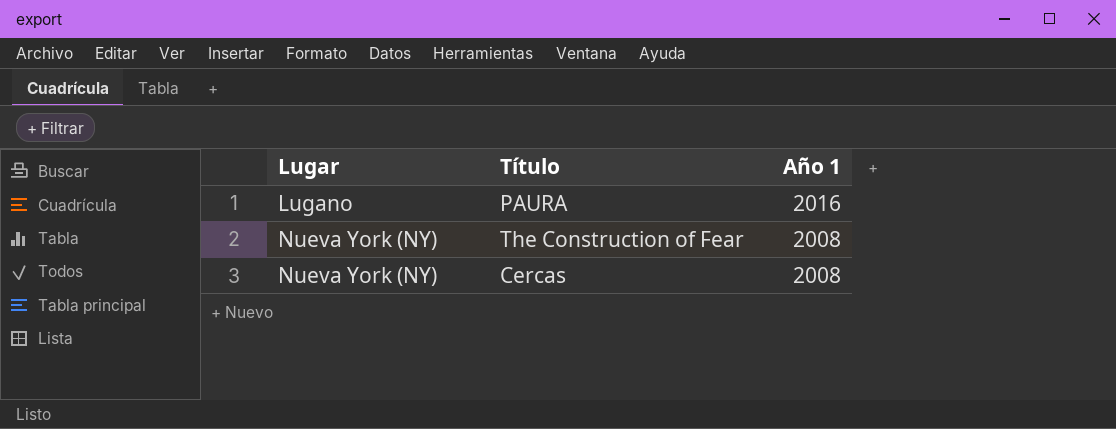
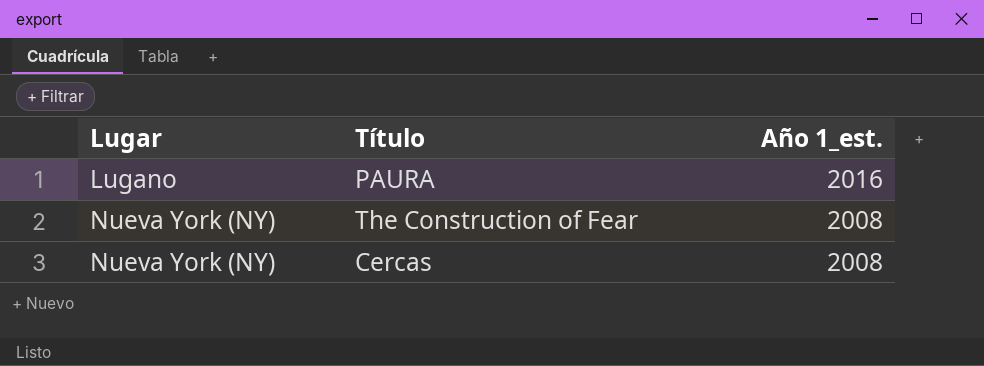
column name: Año 1 -> Año 1_est.

